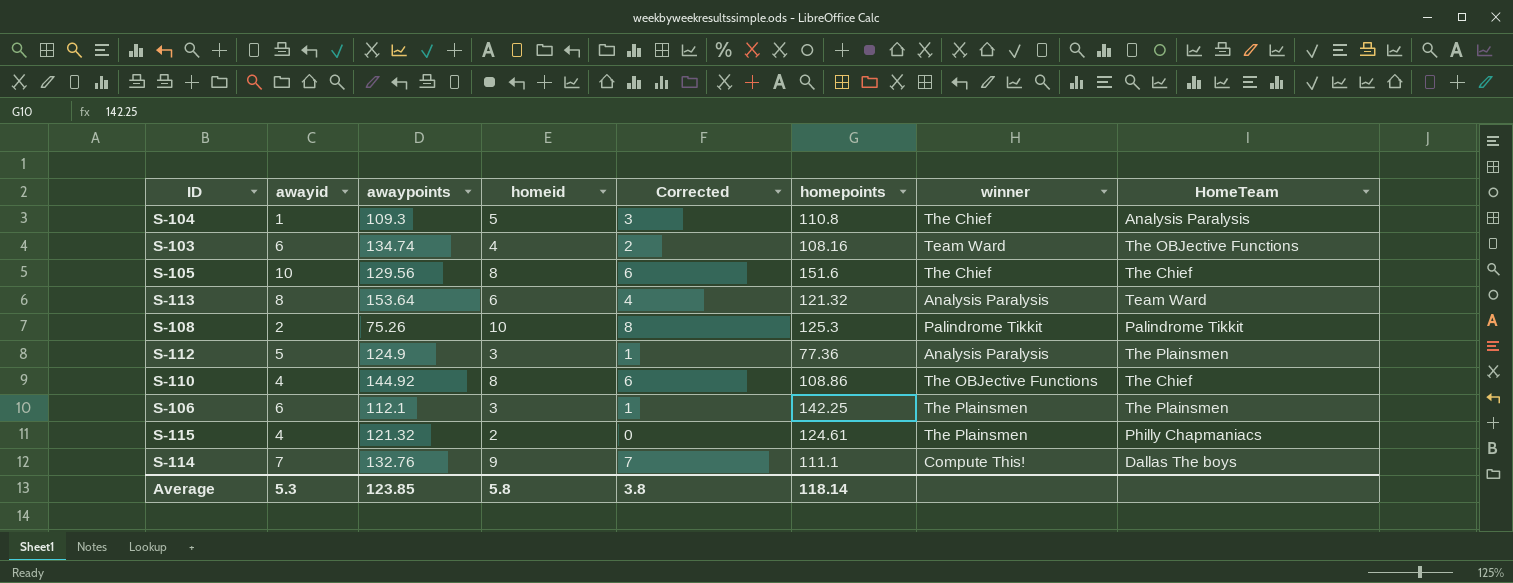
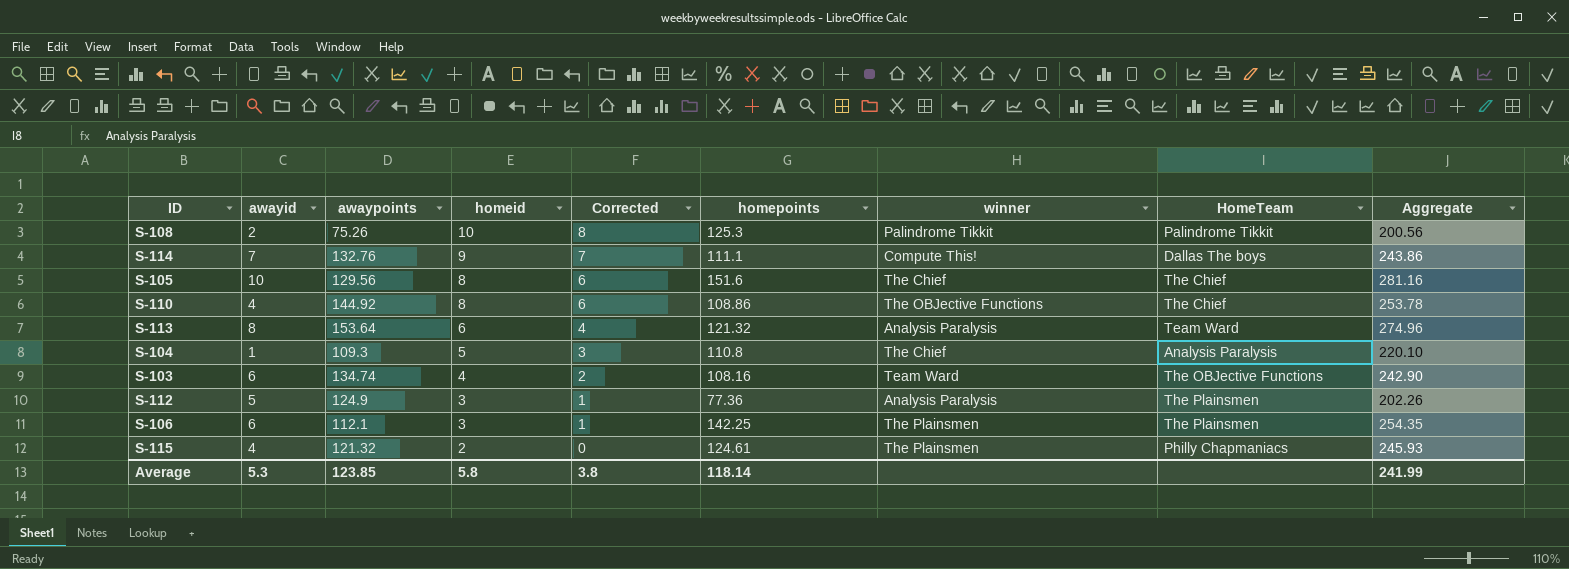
row order: none -> homeid descending
column Aggregate | formula: none -> [awaypoints] + [homepoints]

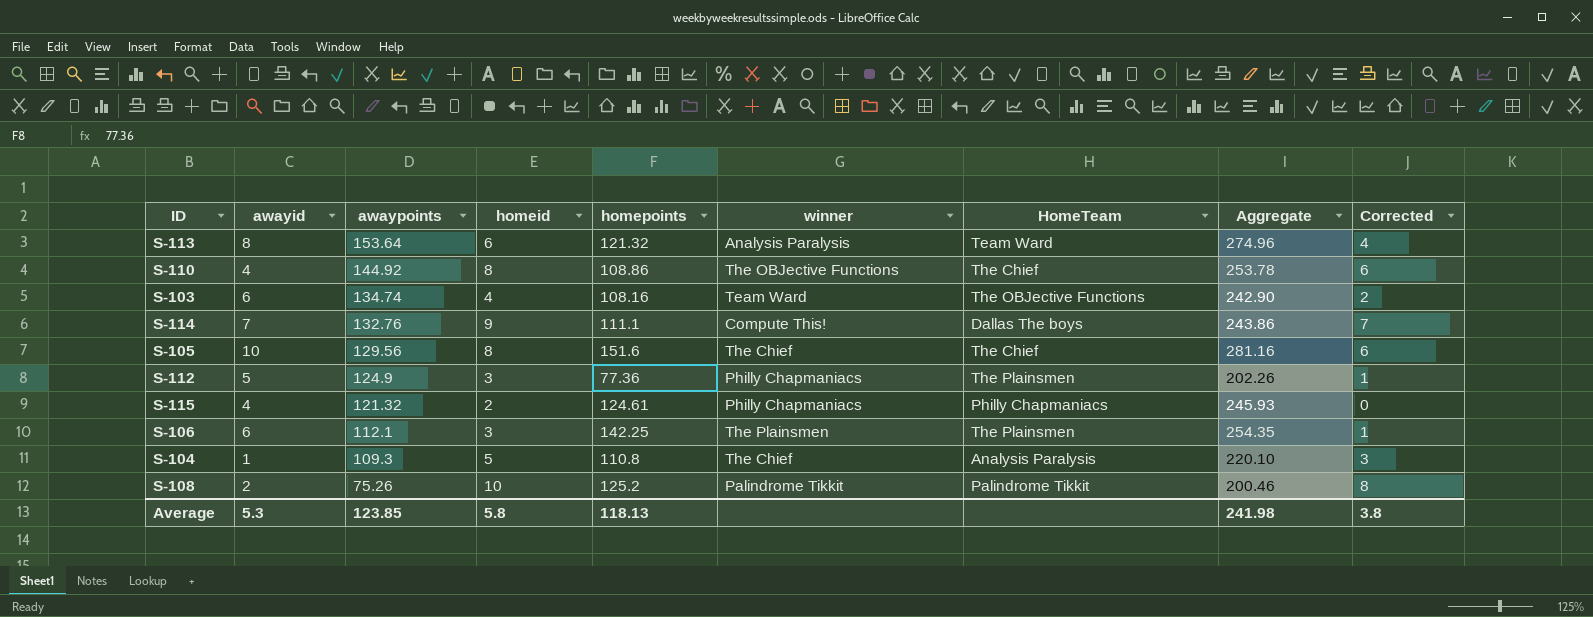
row order: homeid descending -> awaypoints descending
column Corrected | position: 5 -> 9
S-112 | winner: Analysis Paralysis -> Philly Chapmaniacs
S-115 | winner: The Plainsmen -> Philly Chapmaniacs
S-108 | homepoints: 125.3 -> 125.2
S-108 | Aggregate: 200.56 -> 200.46
Average | homepoints: 118.14 -> 118.13
Average | Aggregate: 241.99 -> 241.98

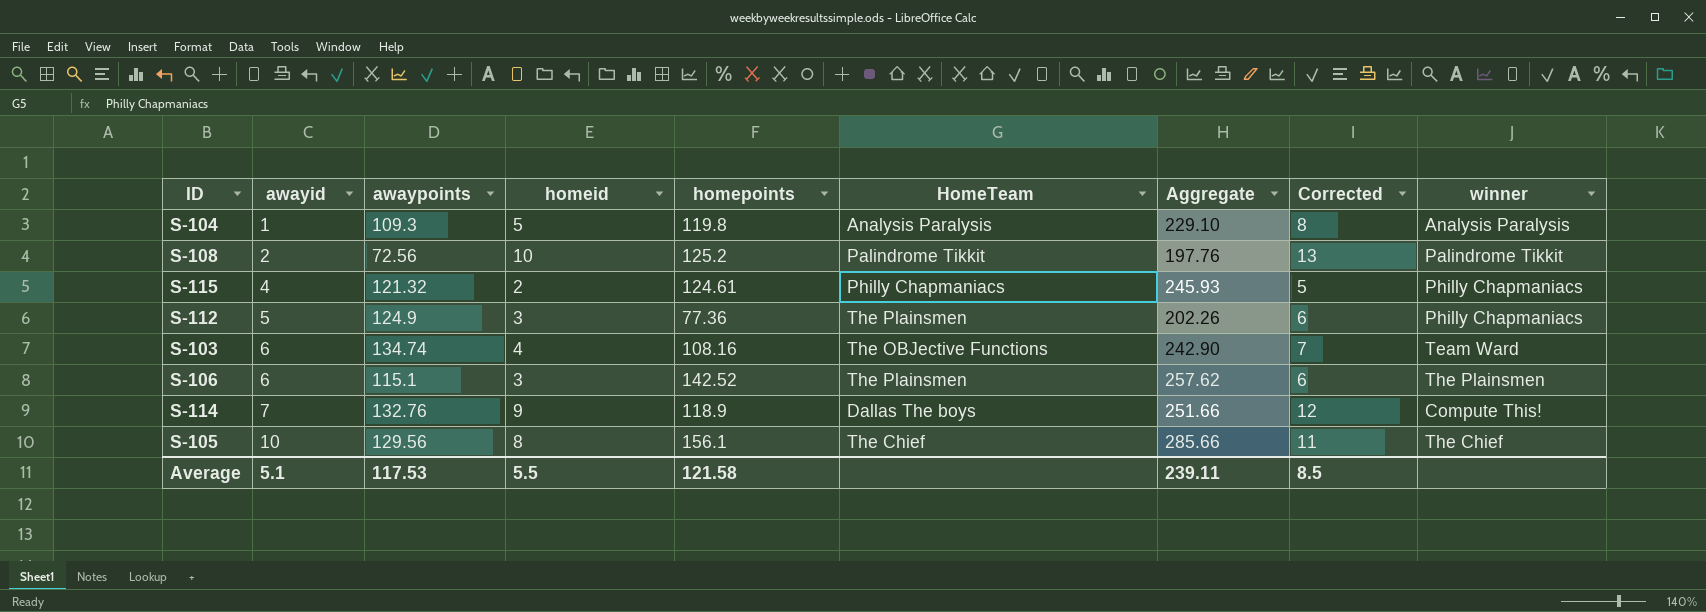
row order: awaypoints descending -> awayid ascending
column Corrected | formula: [homeid] - 2 -> [homeid] + 3
column winner | position: 6 -> 9
row S-113: 8 | 153.64 | 6 | 121.32 | Analysis Paralysis | Team Ward | 274.96 | 4 -> none
row S-110: 4 | 144.92 | 8 | 108.86 | The OBJective Functions | The Chief | 253.78 | 6 -> none
S-104 | homepoints: 110.8 -> 119.8
S-104 | Aggregate: 220.10 -> 229.10
S-104 | winner: The Chief -> Analysis Paralysis
S-108 | awaypoints: 75.26 -> 72.56
S-108 | Aggregate: 200.46 -> 197.76
S-106 | awaypoints: 112.1 -> 115.1
S-106 | homepoints: 142.25 -> 142.52
S-106 | Aggregate: 254.35 -> 257.62
S-114 | homepoints: 111.1 -> 118.9
S-114 | Aggregate: 243.86 -> 251.66
S-105 | homepoints: 151.6 -> 156.1
S-105 | Aggregate: 281.16 -> 285.66
Average | awayid: 5.3 -> 5.1
Average | awaypoints: 123.85 -> 117.53
Average | homeid: 5.8 -> 5.5
Average | homepoints: 118.13 -> 121.58
Average | Aggregate: 241.98 -> 239.11
Average | Corrected: 3.8 -> 8.5

